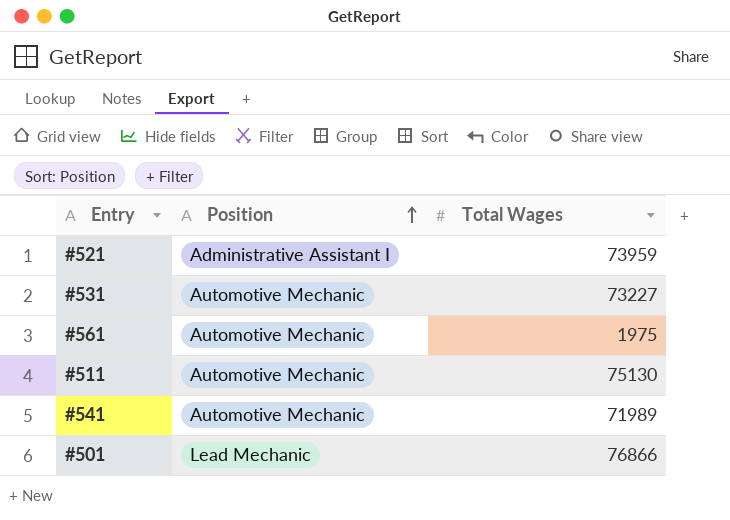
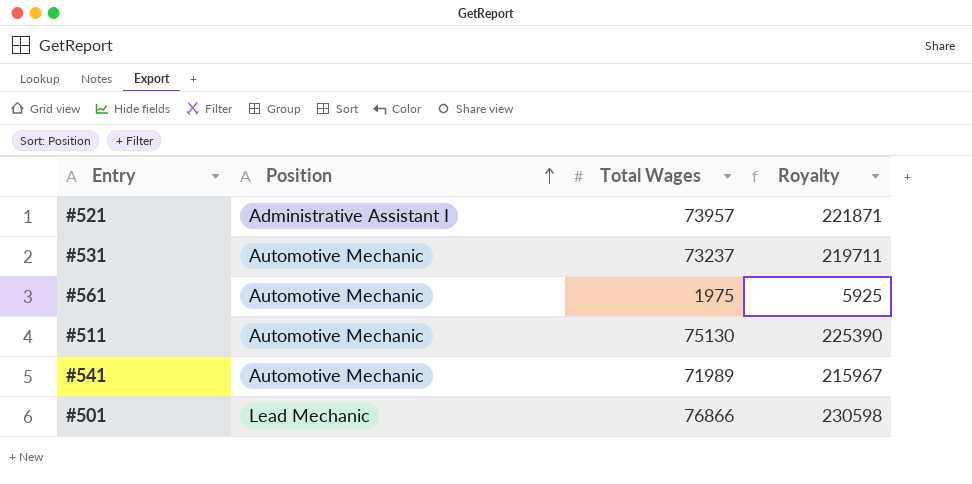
column Royalty | formula: none -> [Total Wages] * 3
#521 | Total Wages: 73959 -> 73957
#531 | Total Wages: 73227 -> 73237

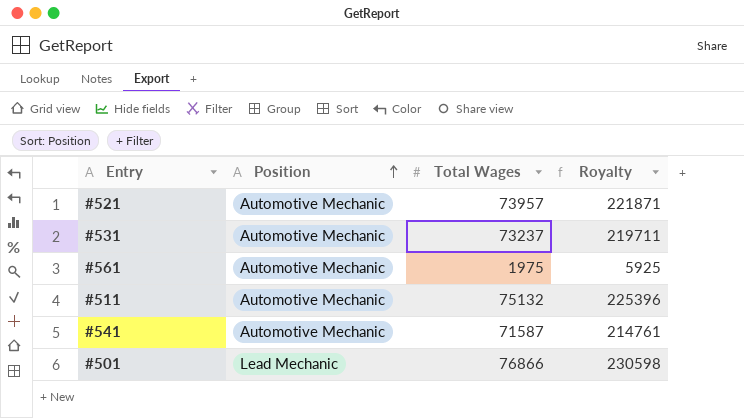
#521 | Position: Administrative Assistant I -> Automotive Mechanic
#511 | Total Wages: 75130 -> 75132
#511 | Royalty: 225390 -> 225396
#541 | Total Wages: 71989 -> 71587
#541 | Royalty: 215967 -> 214761

